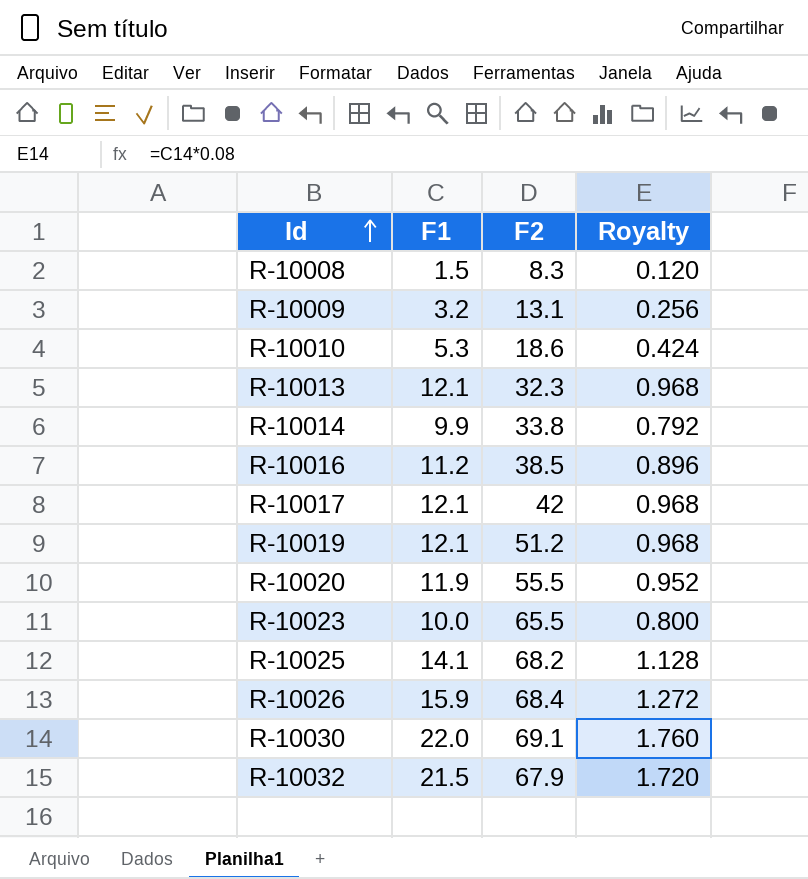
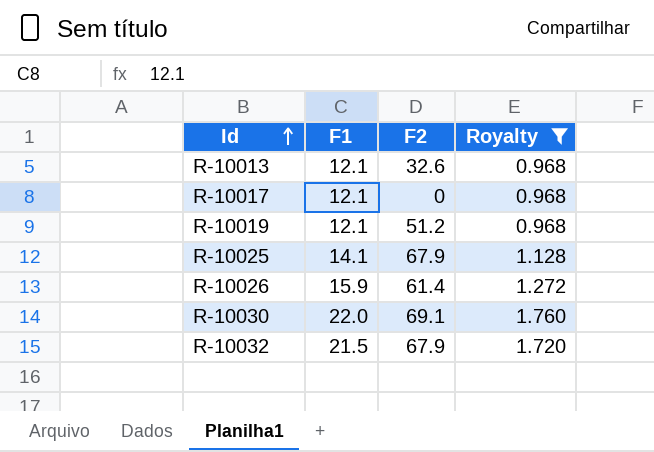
filter: none -> Royalty >= 0.968
R-10013 | F2: 32.3 -> 32.6
R-10017 | F2: 42 -> 0
R-10025 | F2: 68.2 -> 67.9
R-10026 | F2: 68.4 -> 61.4

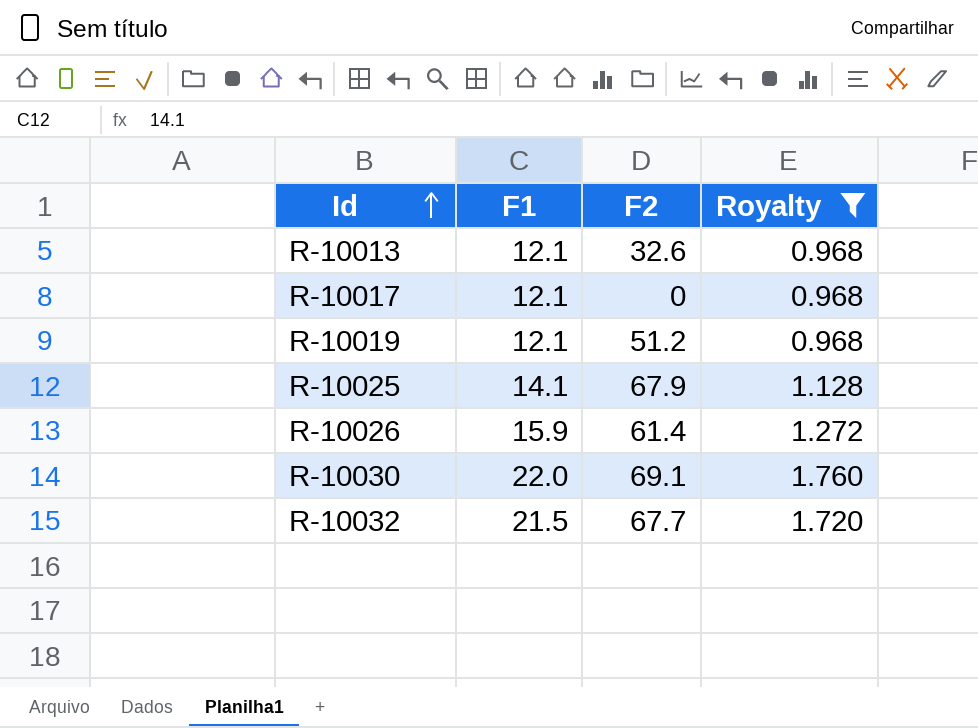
R-10032 | F2: 67.9 -> 67.7

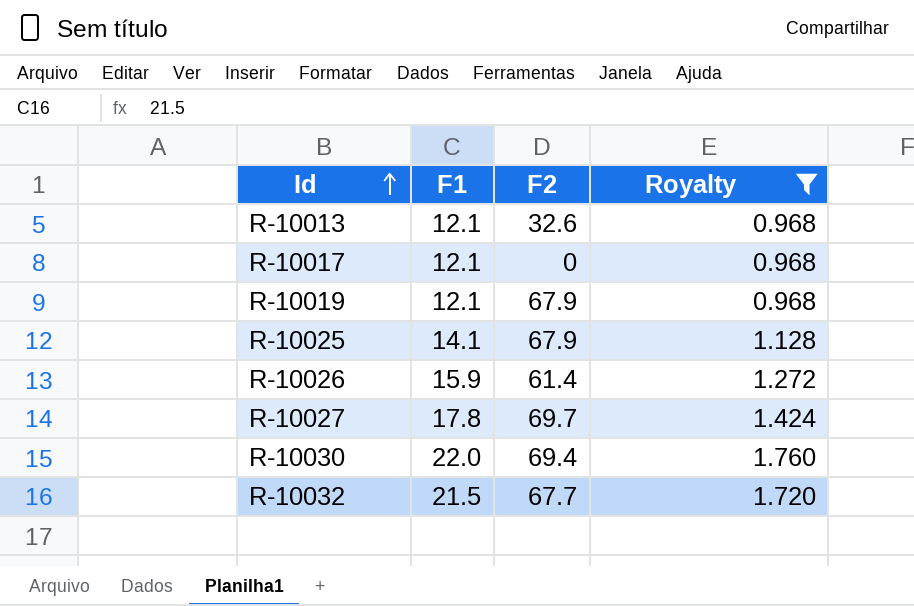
R-10019 | F2: 51.2 -> 67.9
row R-10027: none -> 17.8 | 69.7 | 1.424
R-10030 | F2: 69.1 -> 69.4

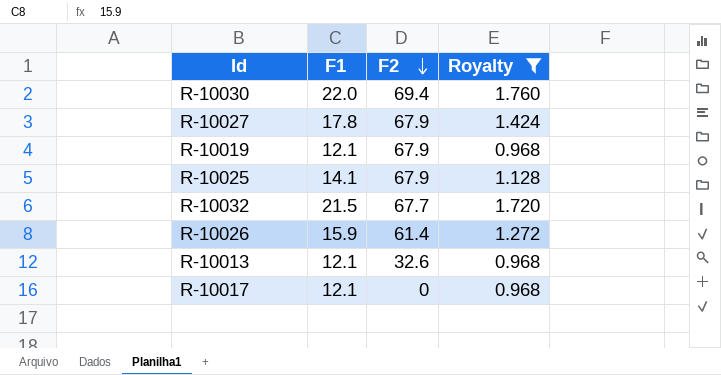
row order: Id ascending -> F2 descending
R-10027 | F2: 69.7 -> 67.9

